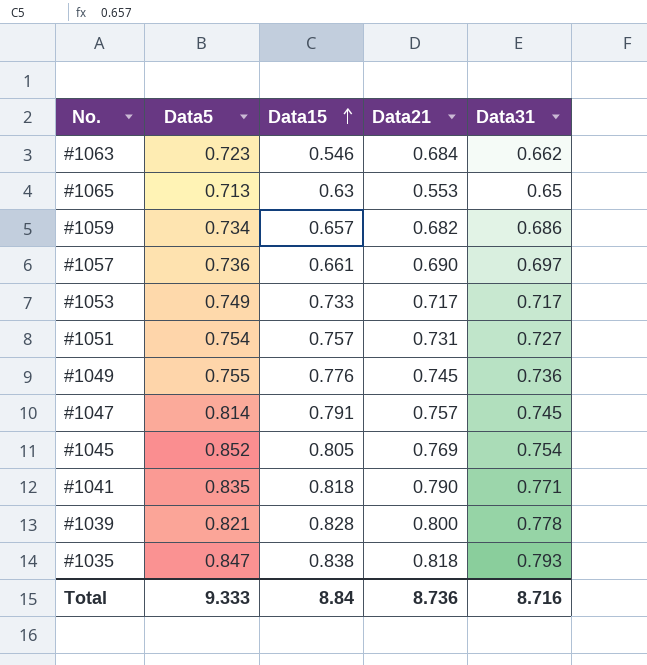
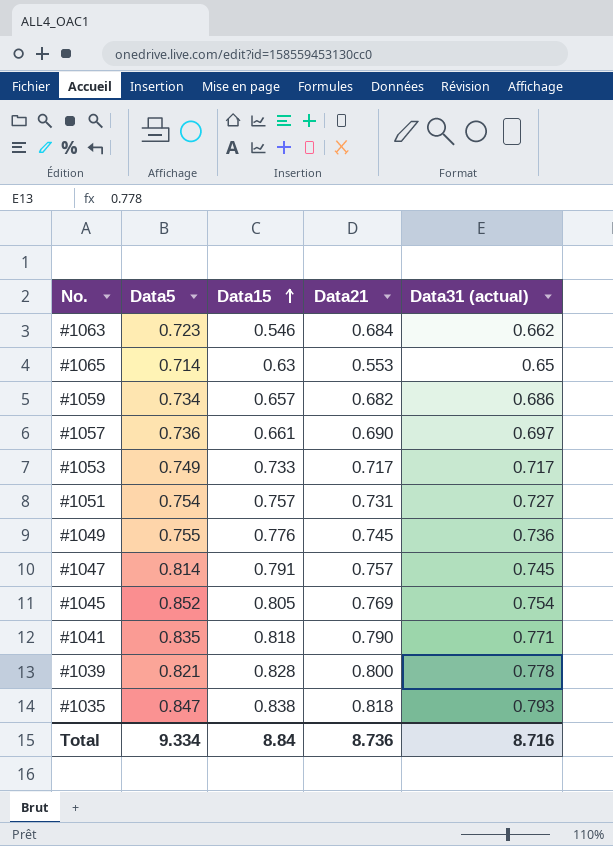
column name: Data31 -> Data31 (actual)
#1065 | Data5: 0.713 -> 0.714
Total | Data5: 9.333 -> 9.334

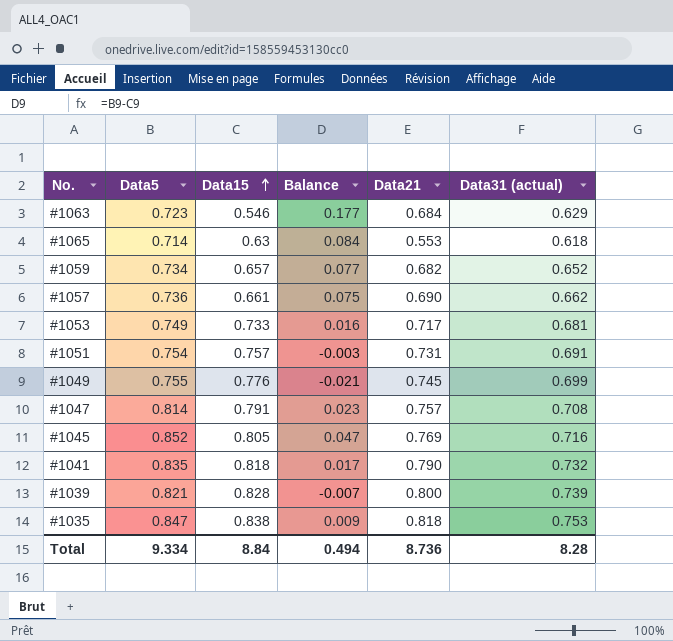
column Balance | formula: none -> [Data5] - [Data15]
#1063 | Data31 (actual): 0.662 -> 0.629
#1065 | Data31 (actual): 0.65 -> 0.618
#1059 | Data31 (actual): 0.686 -> 0.652
#1057 | Data31 (actual): 0.697 -> 0.662
#1053 | Data31 (actual): 0.717 -> 0.681
#1051 | Data31 (actual): 0.727 -> 0.691
#1049 | Data31 (actual): 0.736 -> 0.699
#1047 | Data31 (actual): 0.745 -> 0.708
#1045 | Data31 (actual): 0.754 -> 0.716
#1041 | Data31 (actual): 0.771 -> 0.732
#1039 | Data31 (actual): 0.778 -> 0.739
#1035 | Data31 (actual): 0.793 -> 0.753
Total | Data31 (actual): 8.716 -> 8.28

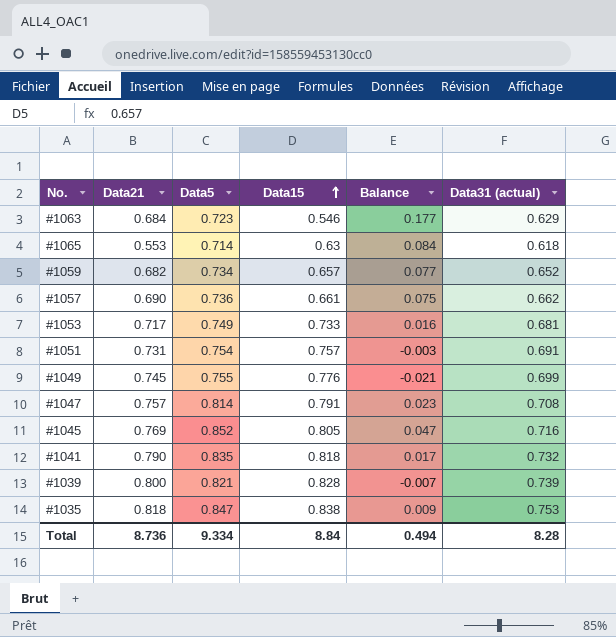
column Data21 | position: 5 -> 2

